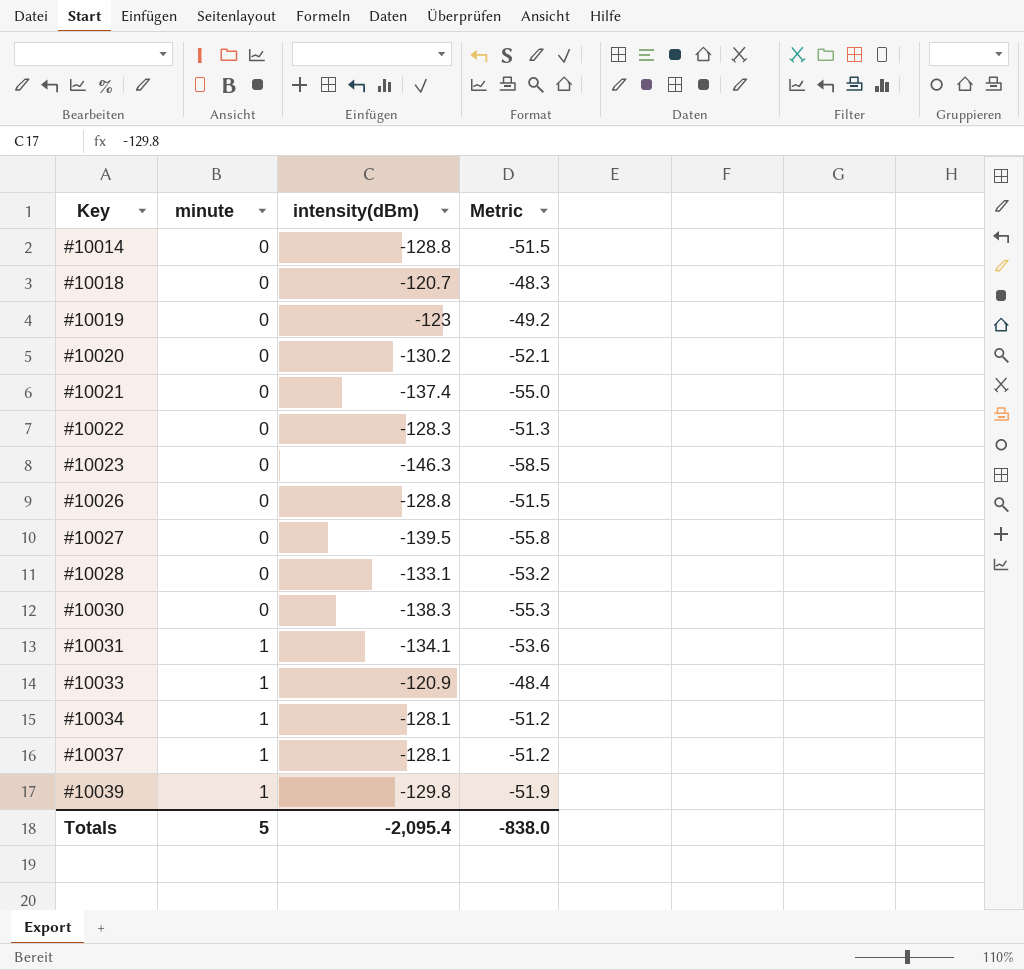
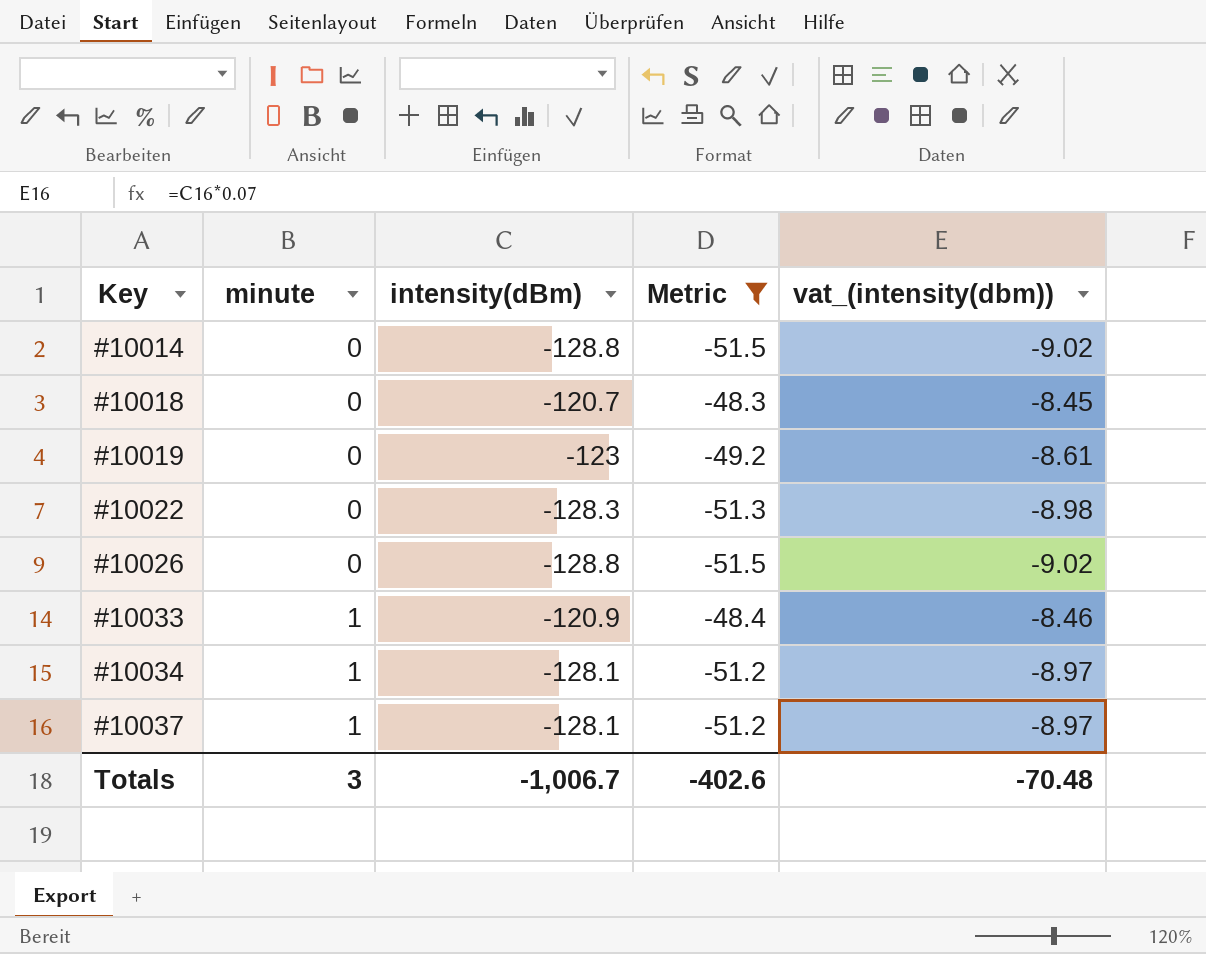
filter: none -> Metric >= -51.5
column vat_(intensity(dbm)) | formula: none -> [intensity(dBm)] * 0.07
Totals | minute: 5 -> 3
Totals | intensity(dBm): -2,095.4 -> -1,006.7
Totals | Metric: -838.0 -> -402.6

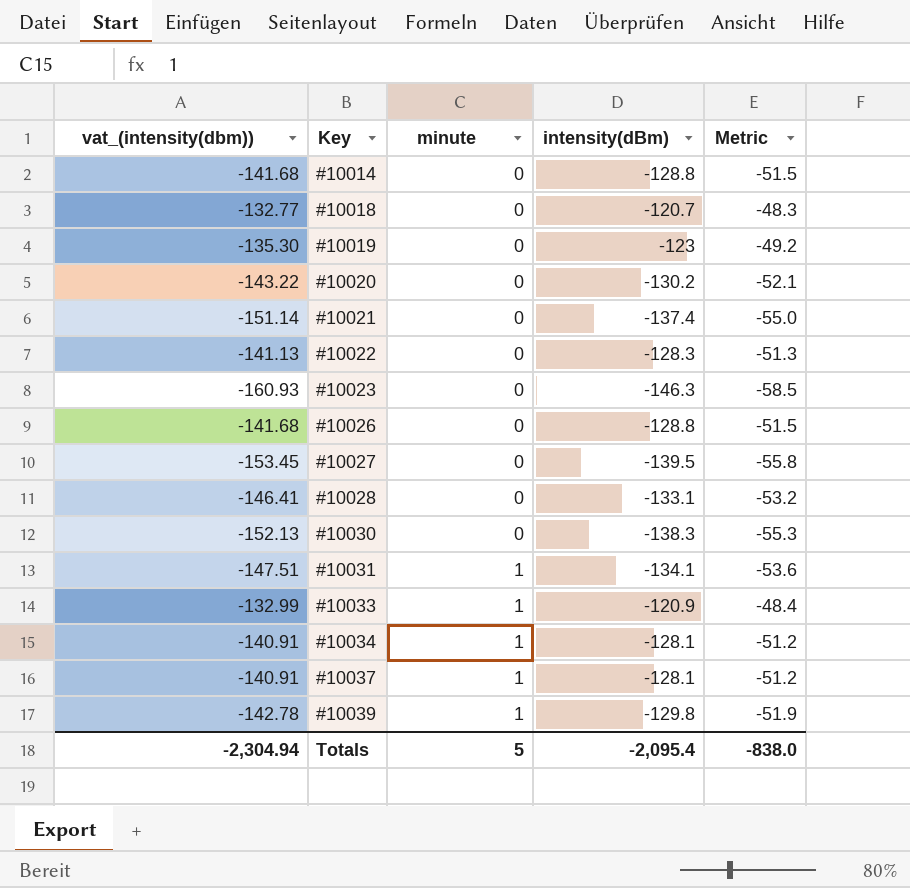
filter: Metric >= -51.5 -> none
column vat_(intensity(dbm)) | formula: [intensity(dBm)] * 0.07 -> [intensity(dBm)] * 1.1
column vat_(intensity(dbm)) | position: 5 -> 1
Totals | vat_(intensity(dbm)): -70.48 -> -2,304.94
Totals | minute: 3 -> 5
Totals | intensity(dBm): -1,006.7 -> -2,095.4
Totals | Metric: -402.6 -> -838.0

